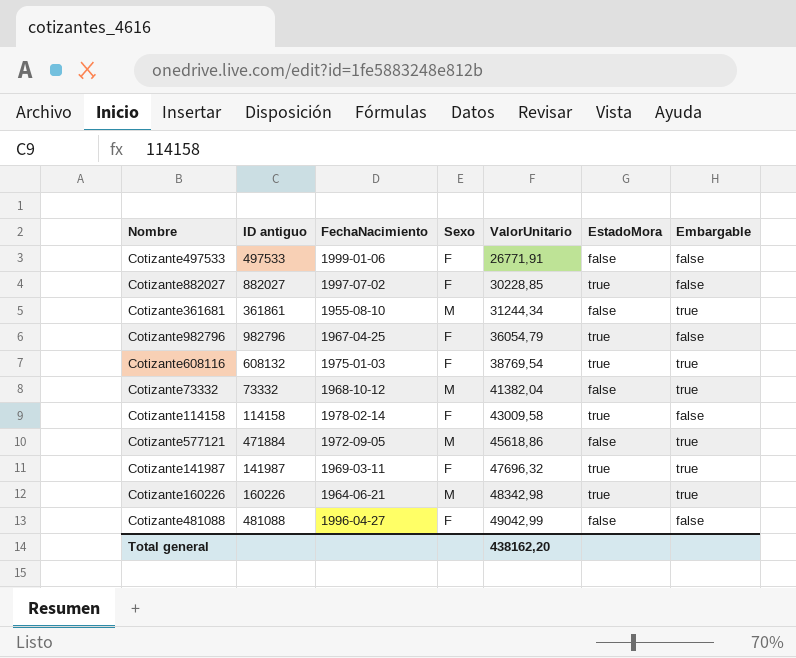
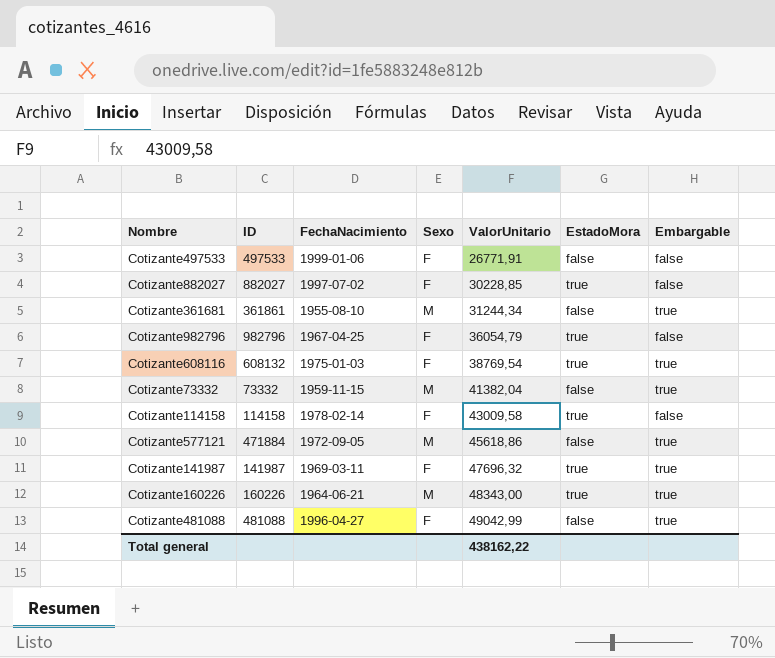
column name: ID antiguo -> ID
Cotizante73332 | FechaNacimiento: 1968-10-12 -> 1959-11-15
Cotizante160226 | ValorUnitario: 48342,98 -> 48343,00
Cotizante481088 | Embargable: false -> true
Total general | ValorUnitario: 438162,20 -> 438162,22

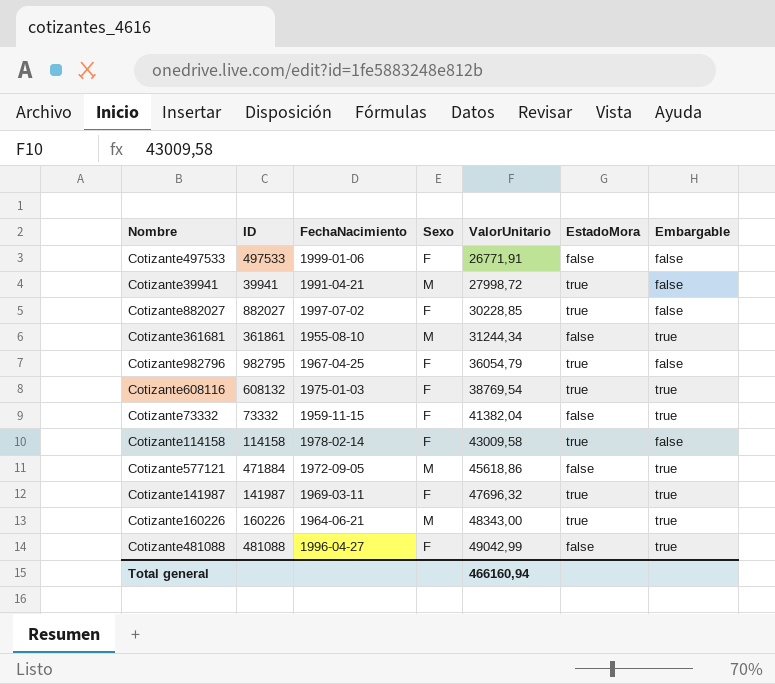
row Cotizante39941: none -> 39941 | 1991-04-21 | M | 27998,72 | true | false
Cotizante982796 | ID: 982796 -> 982795
Cotizante73332 | Sexo: M -> F
Total general | ValorUnitario: 438162,22 -> 466160,94

